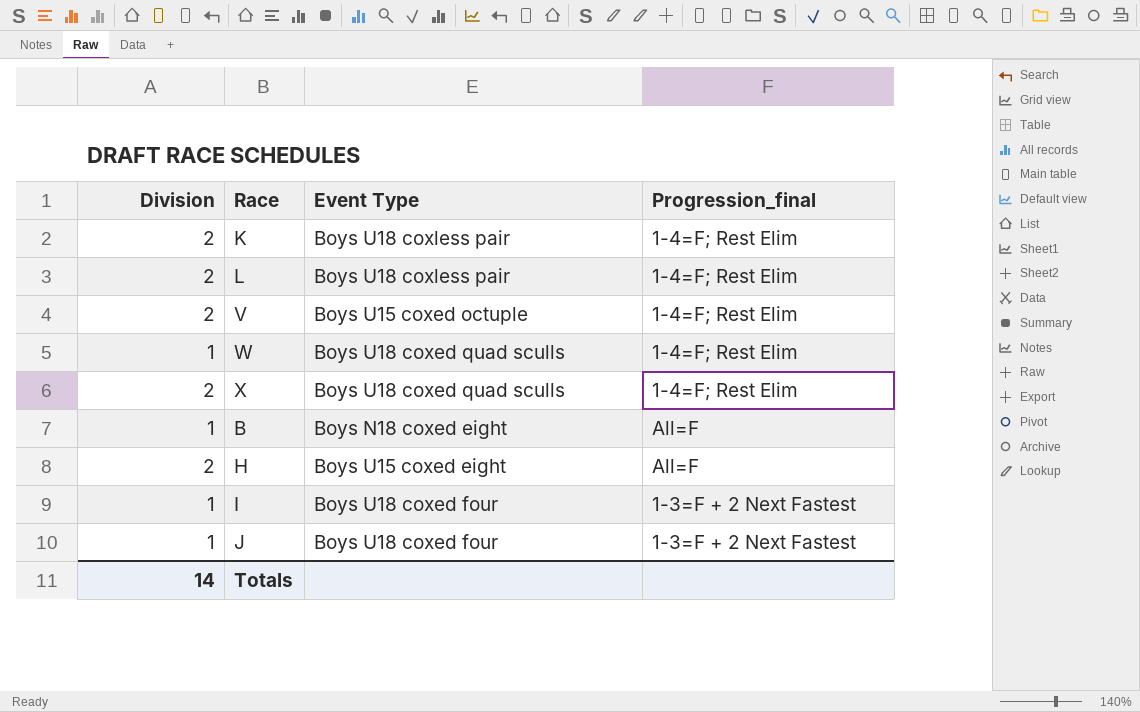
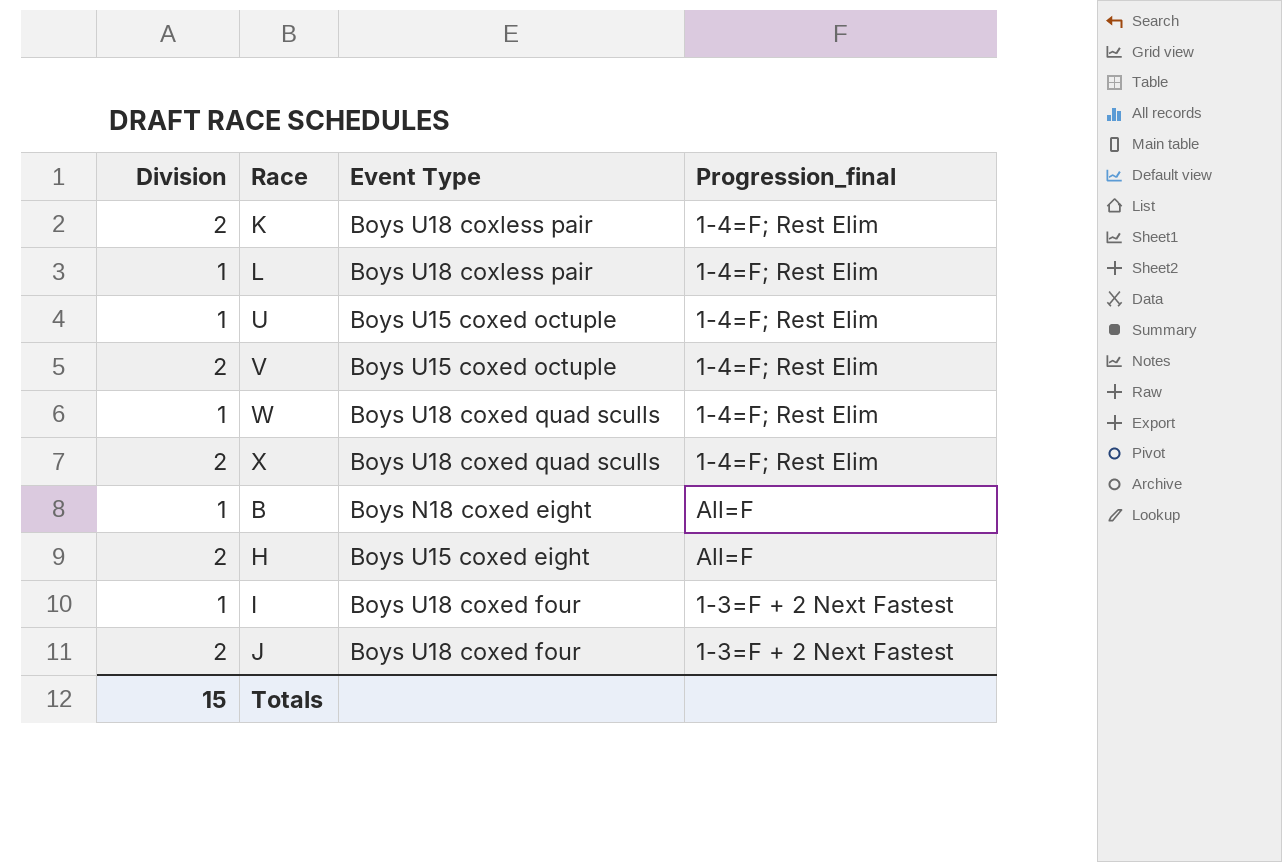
L | Division: 2 -> 1
row U: none -> 1 | Boys U15 coxed octuple | 1-4=F; Rest Elim
J | Division: 1 -> 2
Totals | Division: 14 -> 15

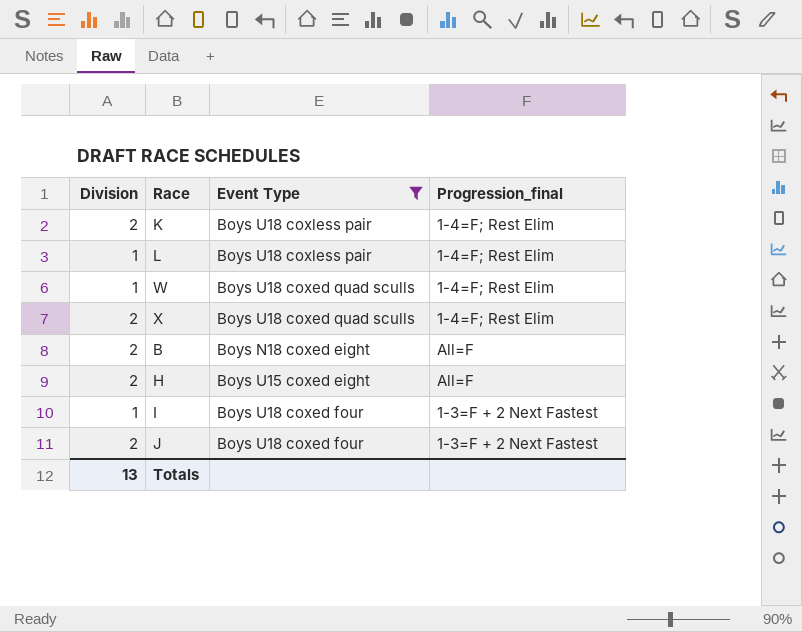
filter: none -> Event Type != Boys U15 coxed octuple
B | Division: 1 -> 2
Totals | Division: 15 -> 13

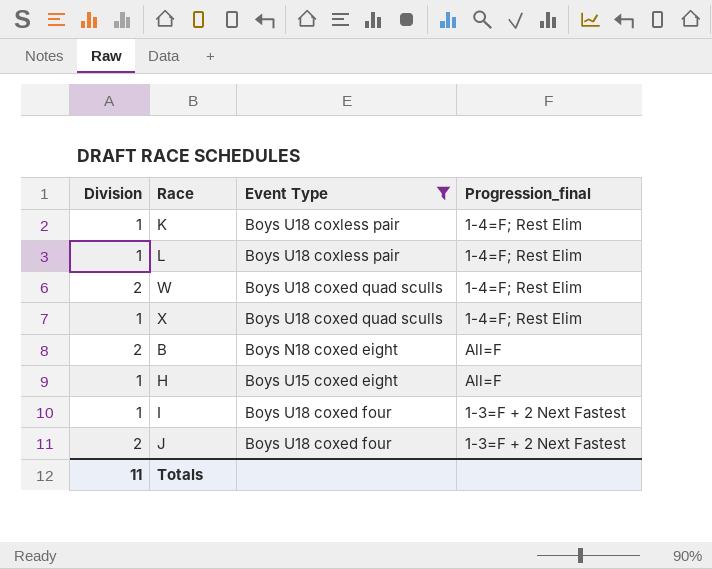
K | Division: 2 -> 1
W | Division: 1 -> 2
X | Division: 2 -> 1
H | Division: 2 -> 1
Totals | Division: 13 -> 11

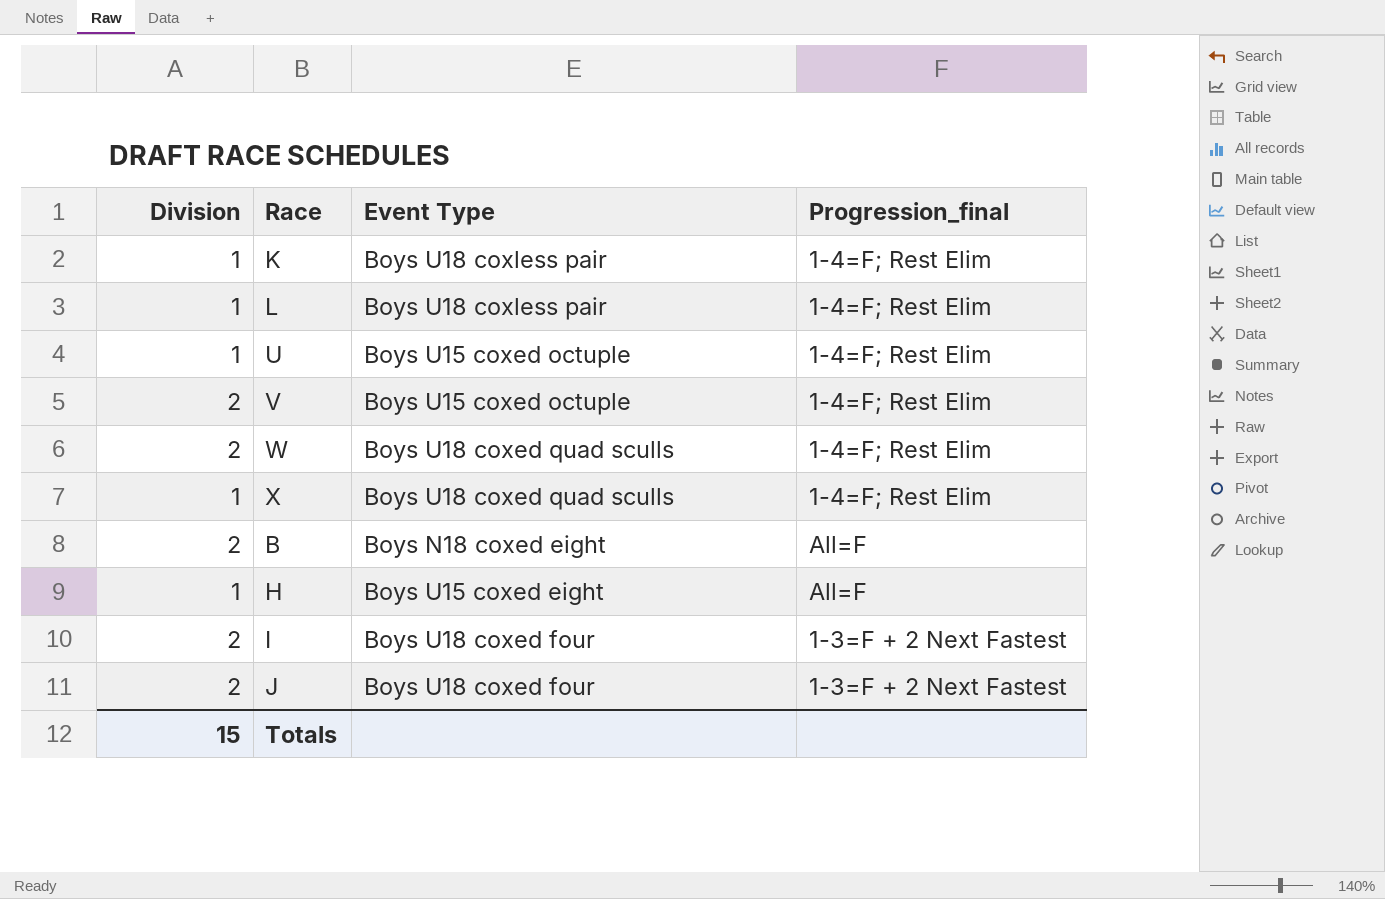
filter: Event Type != Boys U15 coxed octuple -> none
I | Division: 1 -> 2
Totals | Division: 11 -> 15

